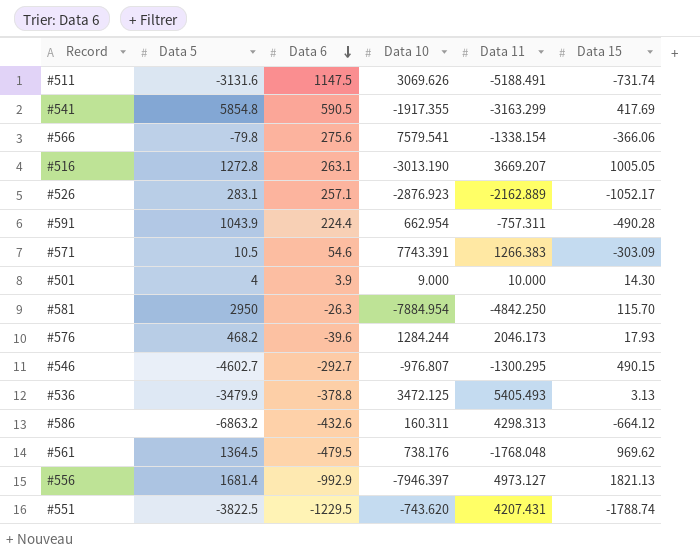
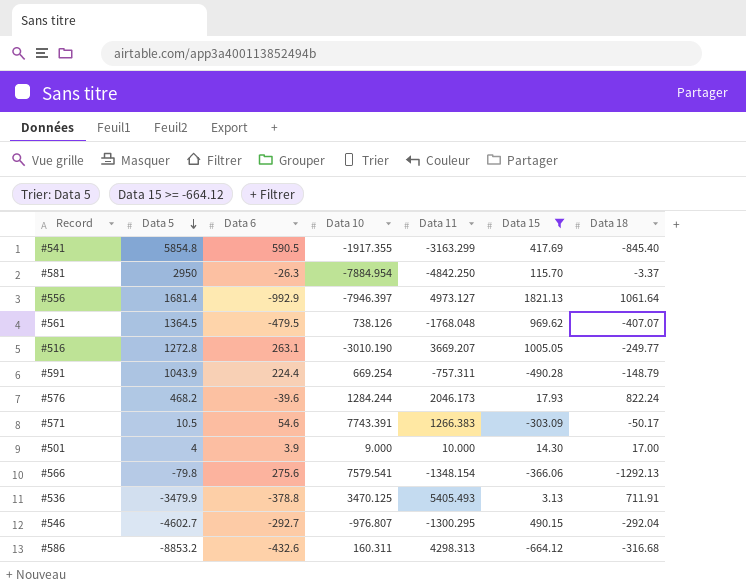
filter: none -> Data 15 >= -664.12
row order: Data 6 descending -> Data 5 descending
column Data 18 | position: none -> 7
#561 | Data 10: 738.176 -> 738.126
#516 | Data 10: -3013.190 -> -3010.190
#591 | Data 10: 662.954 -> 669.254
#566 | Data 11: -1338.154 -> -1348.154
#536 | Data 10: 3472.125 -> 3470.125
#586 | Data 5: -6863.2 -> -8853.2

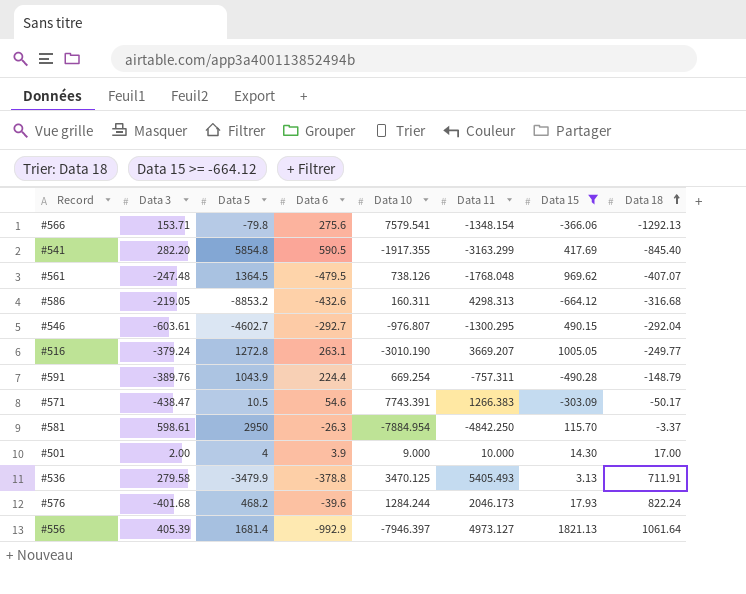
row order: Data 5 descending -> Data 18 ascending
column Data 3 | position: none -> 2

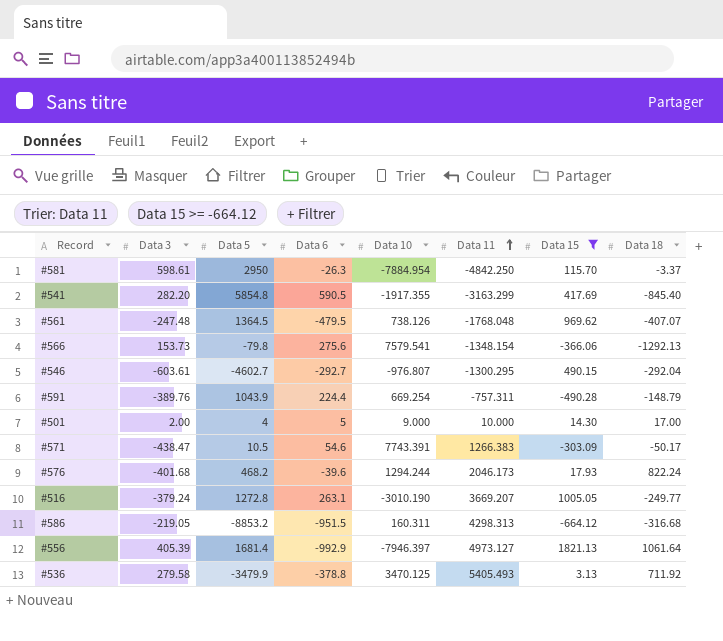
row order: Data 18 ascending -> Data 11 ascending
#566 | Data 3: 153.71 -> 153.73
#501 | Data 6: 3.9 -> 5
#576 | Data 10: 1284.244 -> 1294.244
#586 | Data 6: -432.6 -> -951.5
#536 | Data 18: 711.91 -> 711.92

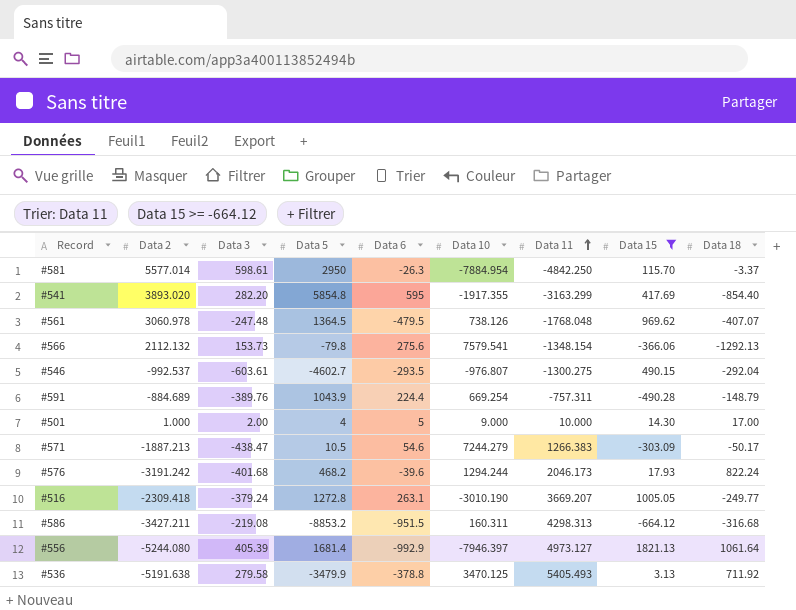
column Data 2 | position: none -> 2
#541 | Data 6: 590.5 -> 595
#541 | Data 18: -845.40 -> -854.40
#546 | Data 6: -292.7 -> -293.5
#546 | Data 11: -1300.295 -> -1300.275
#571 | Data 10: 7743.391 -> 7244.279
#586 | Data 3: -219.05 -> -219.08

